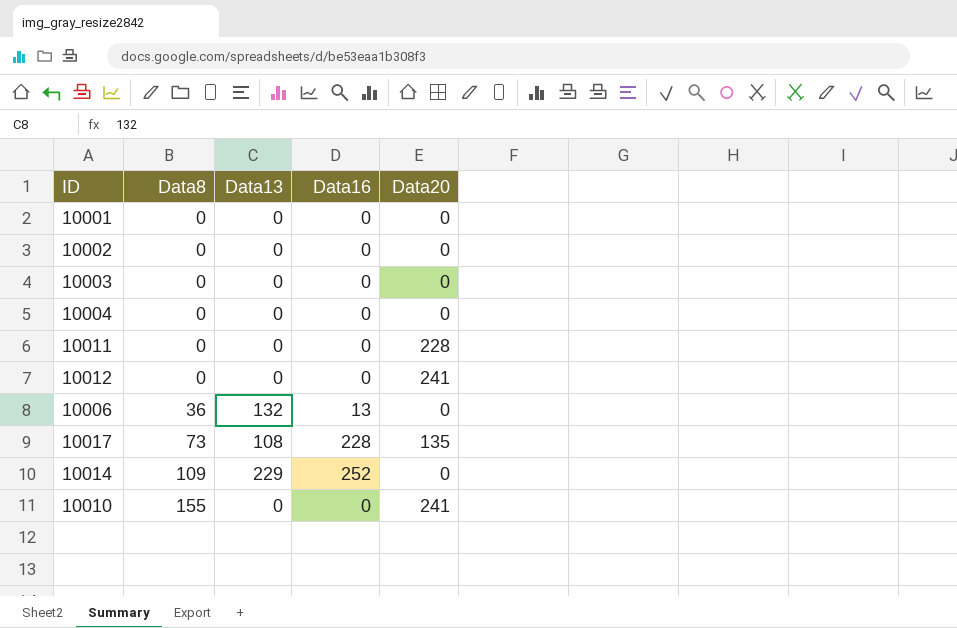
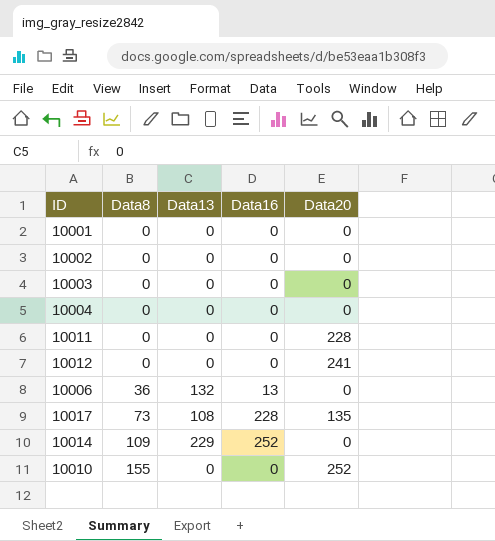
10010 | Data20: 241 -> 252

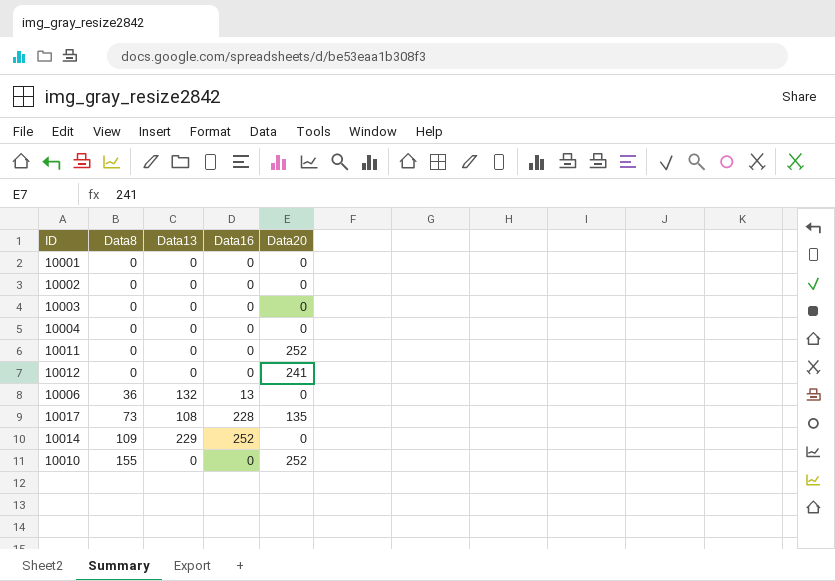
10011 | Data20: 228 -> 252

